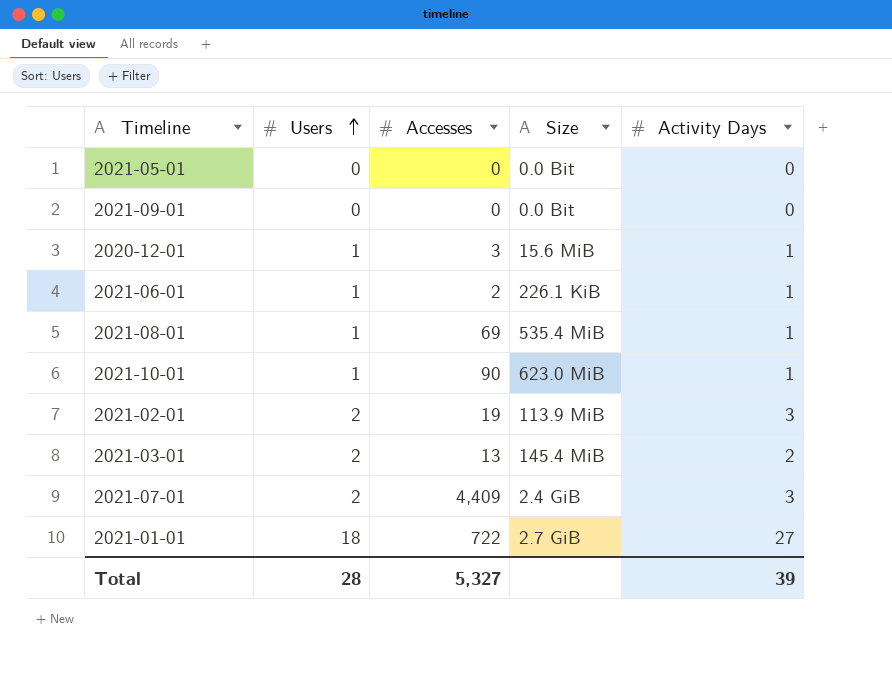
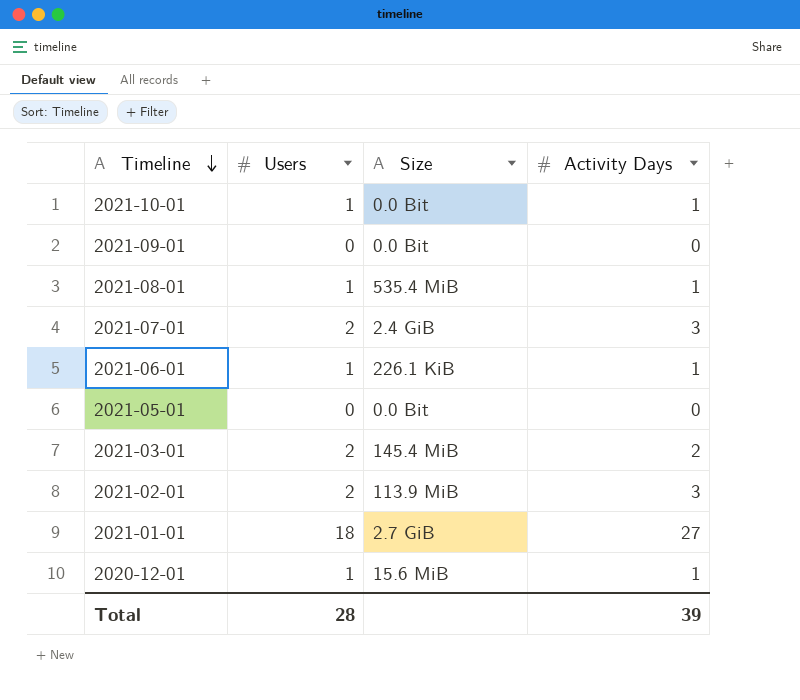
row order: Users ascending -> Timeline descending
column Accesses | position: 3 -> none
2021-10-01 | Size: 623.0 MiB -> 0.0 Bit

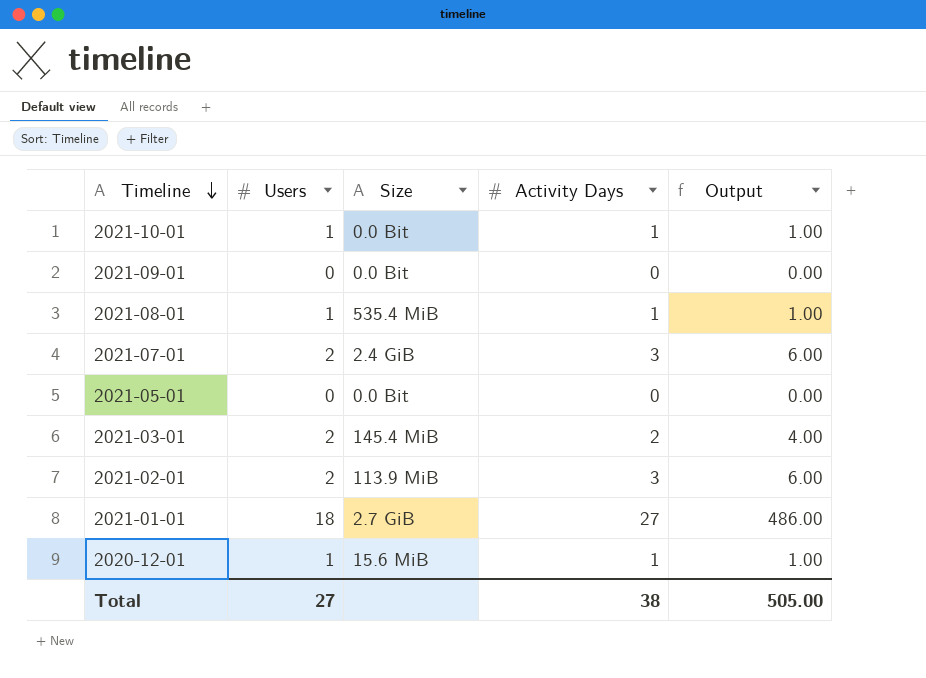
column Output | formula: none -> [Users] * [Activity Days]
row 2021-06-01: 1 | 226.1 KiB | 1 -> none
Total | Users: 28 -> 27
Total | Activity Days: 39 -> 38

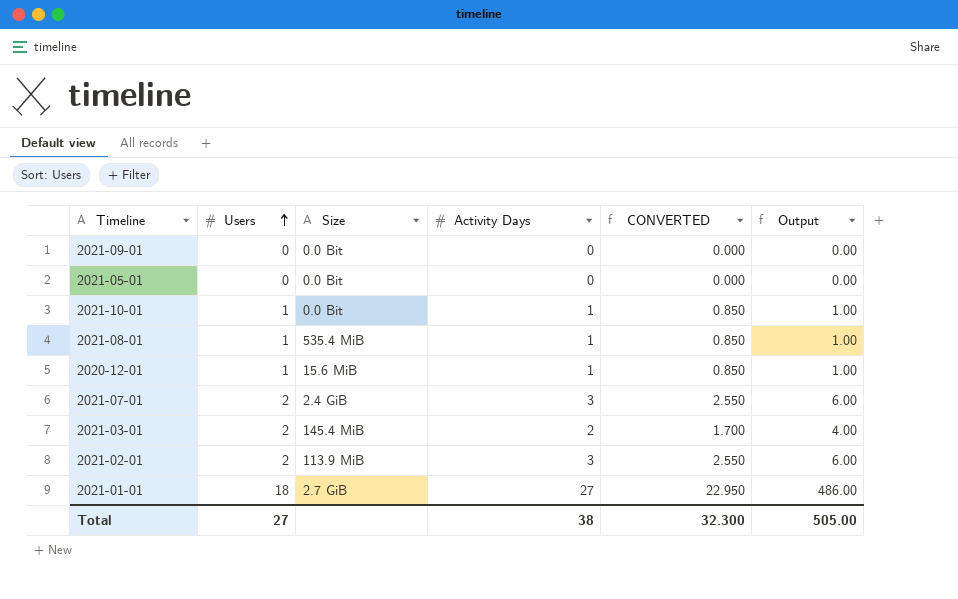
row order: Timeline descending -> Users ascending
column CONVERTED | formula: none -> [Activity Days] * 0.85

